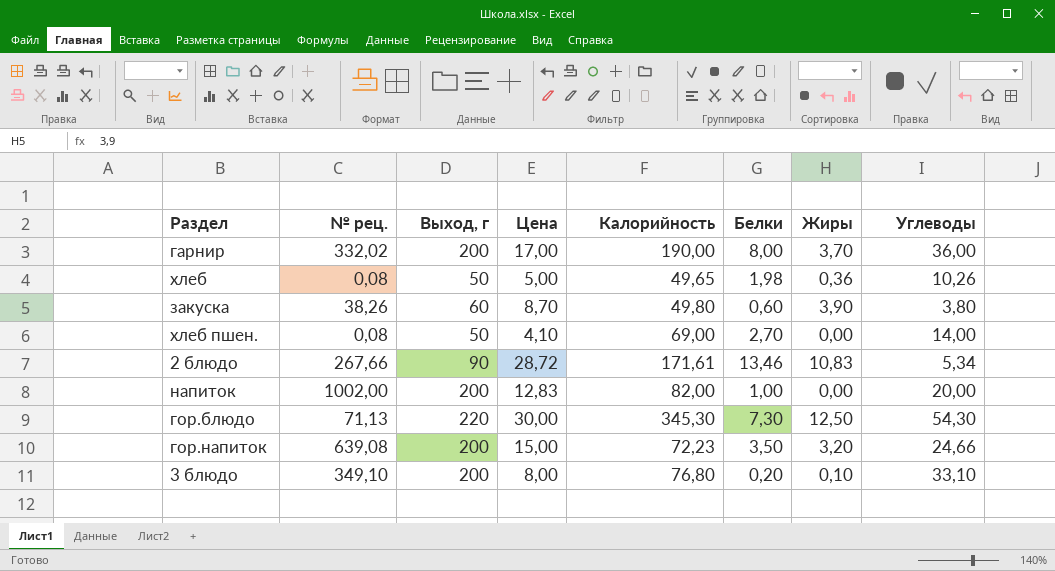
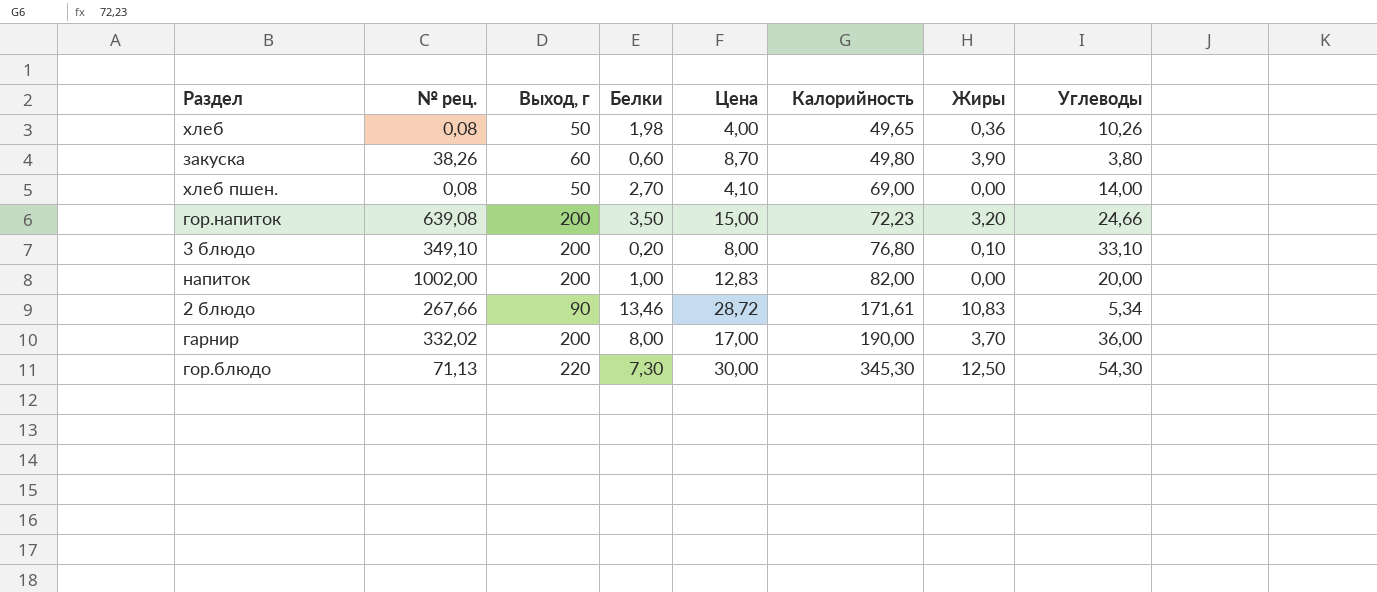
row order: none -> Калорийность ascending
column Белки | position: 6 -> 4
хлеб | Цена: 5,00 -> 4,00

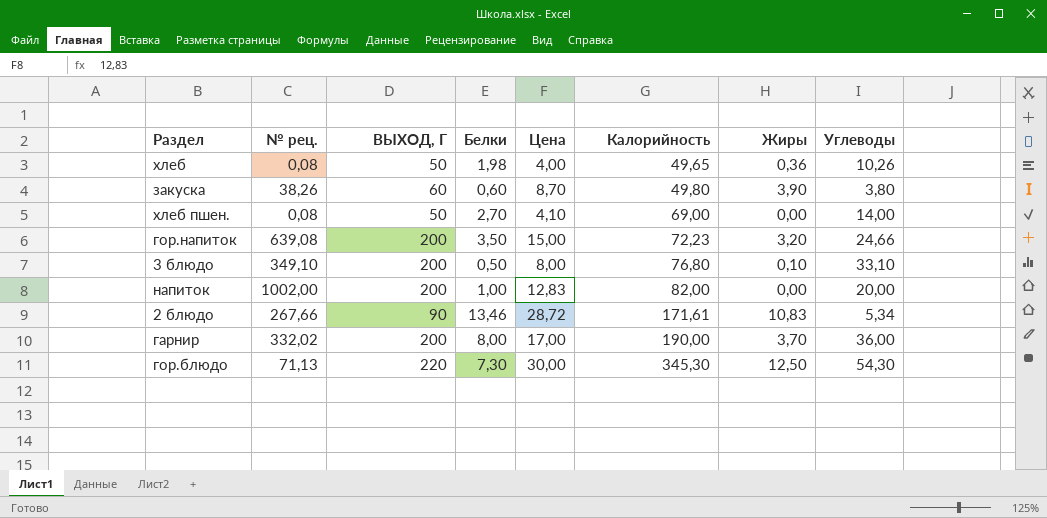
column name: Выход, г -> ВЫХОД, Г
3 блюдо | Белки: 0,20 -> 0,50

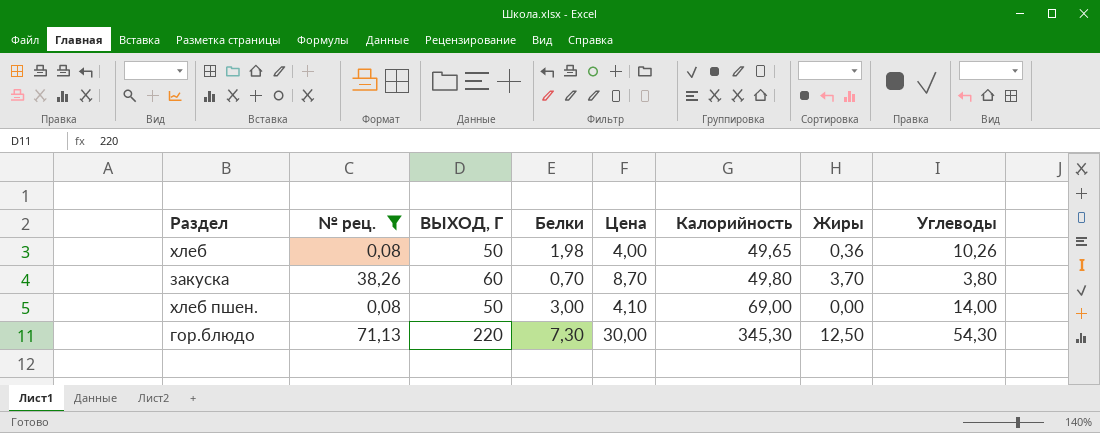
filter: none -> № рец. <= 71,13
закуска | Белки: 0,60 -> 0,70
закуска | Жиры: 3,90 -> 3,70
хлеб пшен. | Белки: 2,70 -> 3,00

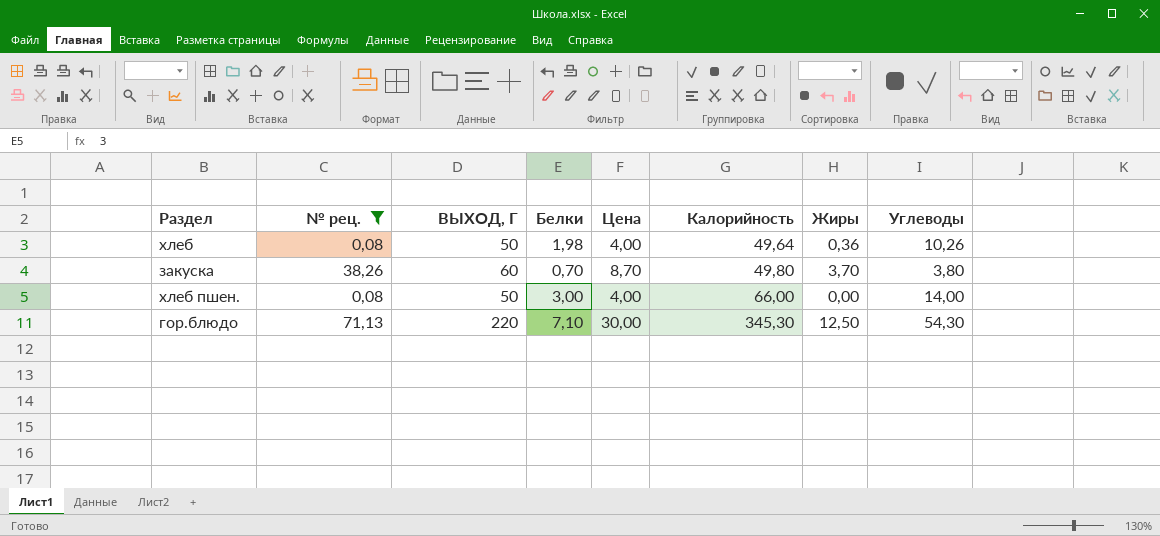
хлеб | Калорийность: 49,65 -> 49,64
хлеб пшен. | Цена: 4,10 -> 4,00
хлеб пшен. | Калорийность: 69,00 -> 66,00
гор.блюдо | Белки: 7,30 -> 7,10

